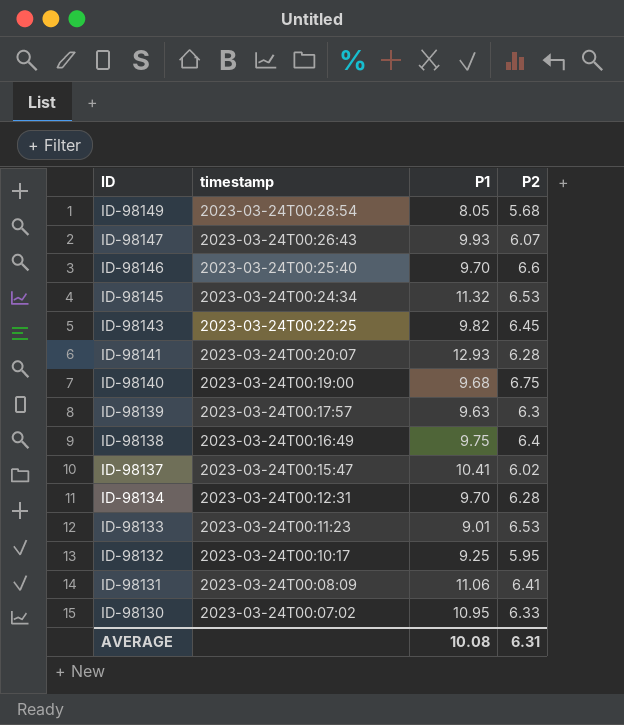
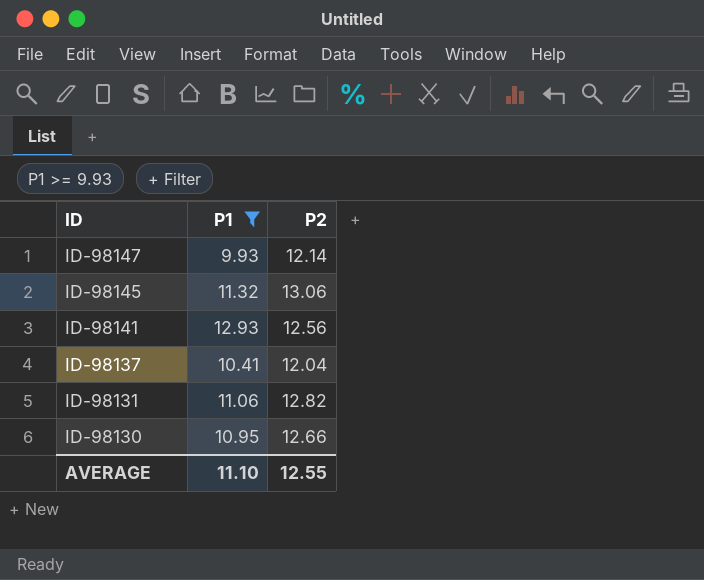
filter: none -> P1 >= 9.93
column timestamp | position: 2 -> none
ID-98147 | P2: 6.07 -> 12.14
ID-98145 | P2: 6.53 -> 13.06
ID-98141 | P2: 6.28 -> 12.56
ID-98137 | P2: 6.02 -> 12.04
ID-98131 | P2: 6.41 -> 12.82
ID-98130 | P2: 6.33 -> 12.66
AVERAGE | P1: 10.08 -> 11.10
AVERAGE | P2: 6.31 -> 12.55

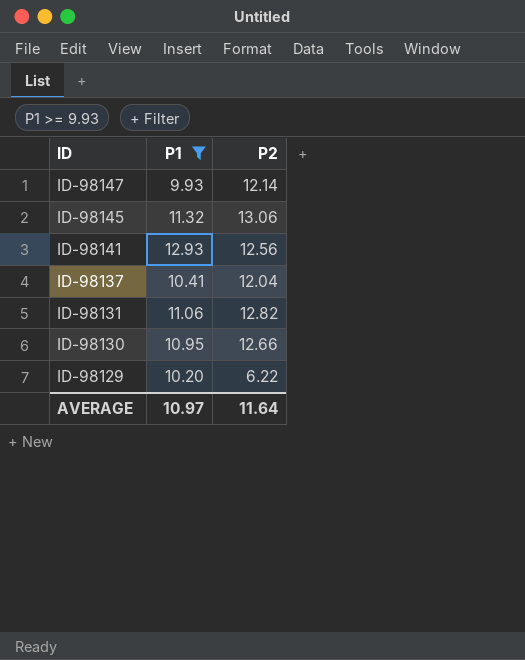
row ID-98129: none -> 10.20 | 6.22
AVERAGE | P1: 11.10 -> 10.97
AVERAGE | P2: 12.55 -> 11.64

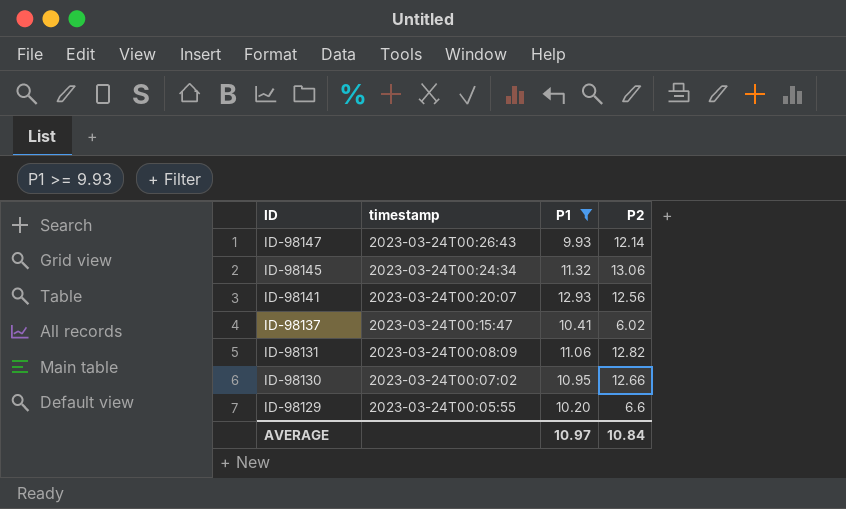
column timestamp | position: none -> 2
ID-98137 | P2: 12.04 -> 6.02
ID-98129 | P2: 6.22 -> 6.6
AVERAGE | P2: 11.64 -> 10.84

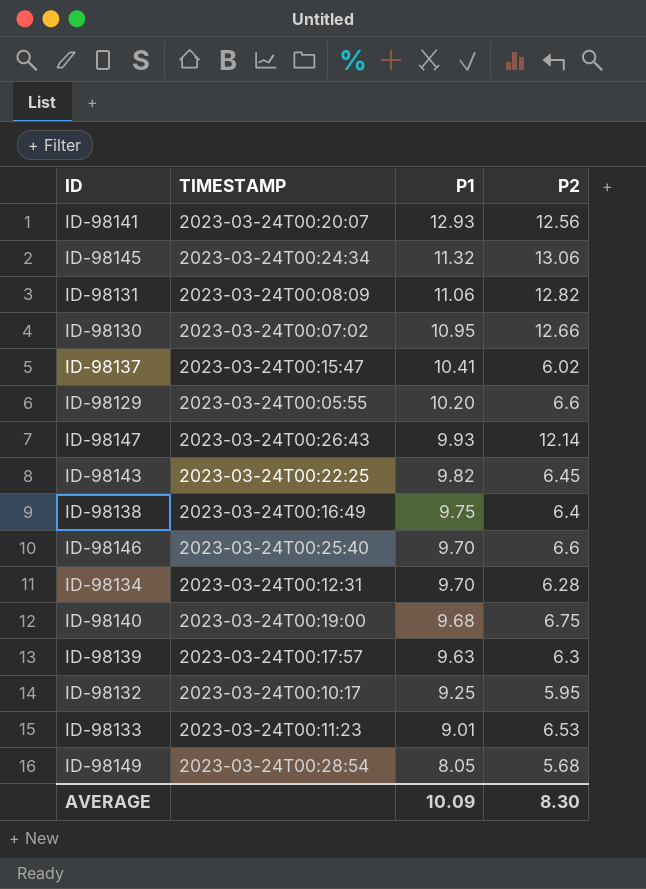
filter: P1 >= 9.93 -> none
row order: ID descending -> P1 descending
column name: timestamp -> TIMESTAMP
AVERAGE | P1: 10.97 -> 10.09
AVERAGE | P2: 10.84 -> 8.30

